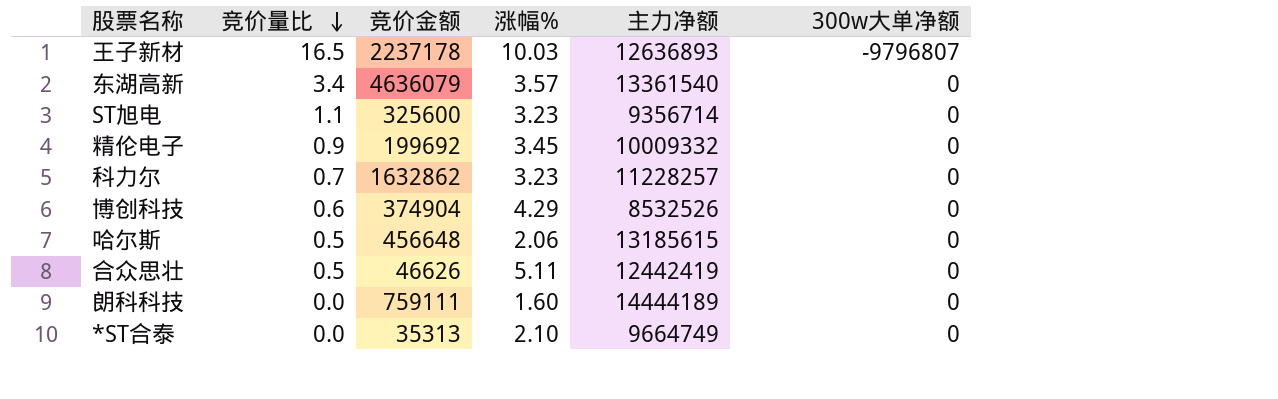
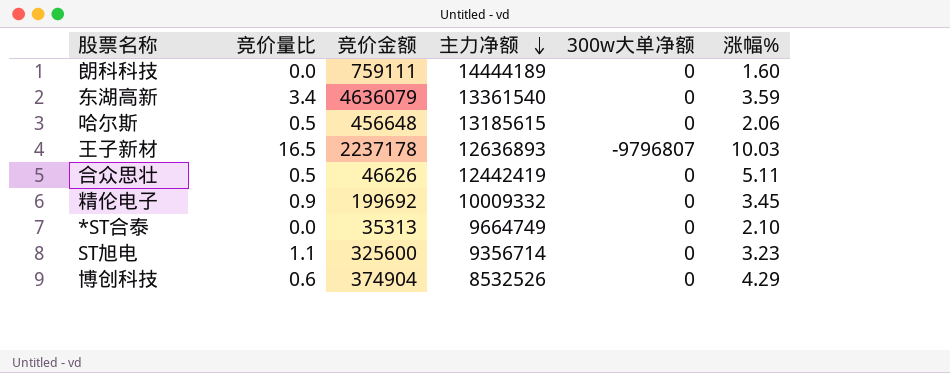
row order: 竞价量比 descending -> 主力净额 descending
column 涨幅% | position: 4 -> 6
row 科力尔: 0.7 | 1632862 | 3.23 | 11228257 | 0 -> none
东湖高新 | 涨幅%: 3.57 -> 3.59

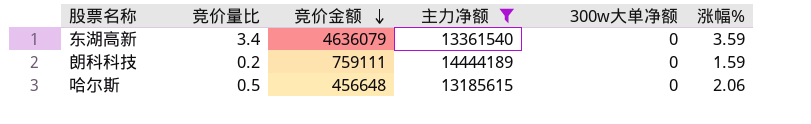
filter: none -> 主力净额 >= 13185615
row order: 主力净额 descending -> 竞价金额 descending
朗科科技 | 竞价量比: 0.0 -> 0.2
朗科科技 | 涨幅%: 1.60 -> 1.59

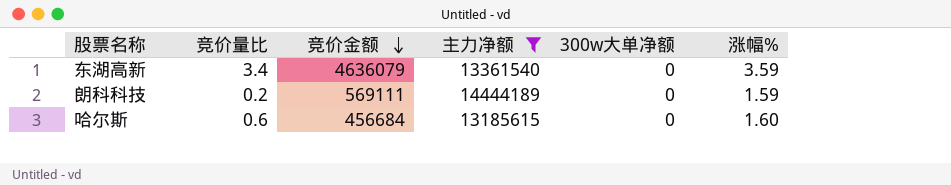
朗科科技 | 竞价金额: 759111 -> 569111
哈尔斯 | 竞价量比: 0.5 -> 0.6
哈尔斯 | 竞价金额: 456648 -> 456684
哈尔斯 | 涨幅%: 2.06 -> 1.60

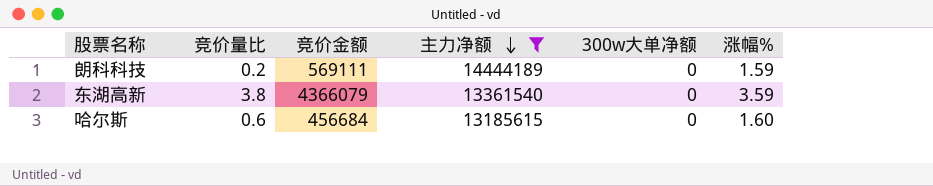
row order: 竞价金额 descending -> 主力净额 descending
东湖高新 | 竞价量比: 3.4 -> 3.8
东湖高新 | 竞价金额: 4636079 -> 4366079

